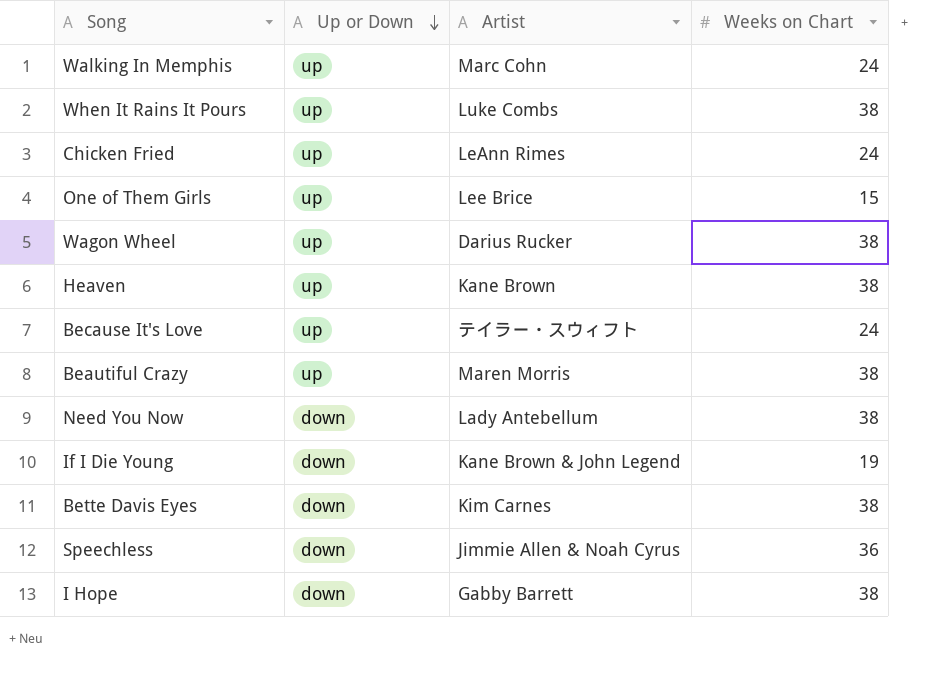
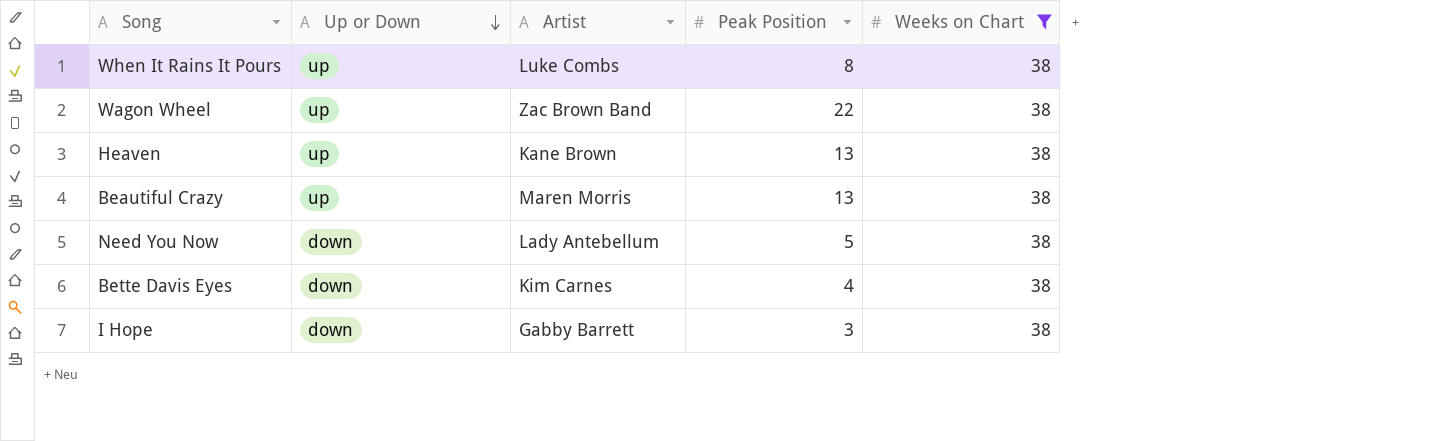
filter: none -> Weeks on Chart = 38
column Peak Position | position: none -> 4
Wagon Wheel | Artist: Darius Rucker -> Zac Brown Band

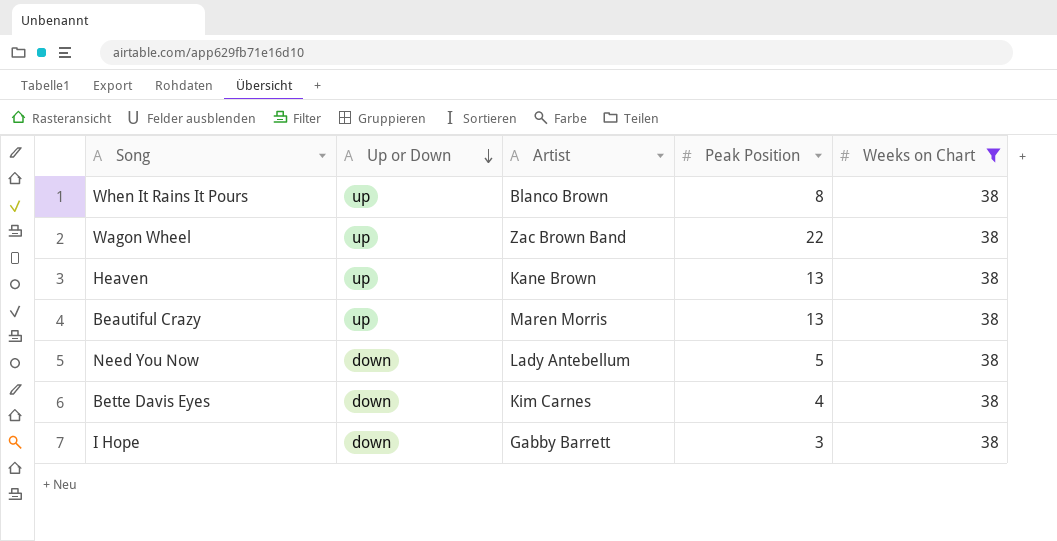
When It Rains It Pours | Artist: Luke Combs -> Blanco Brown

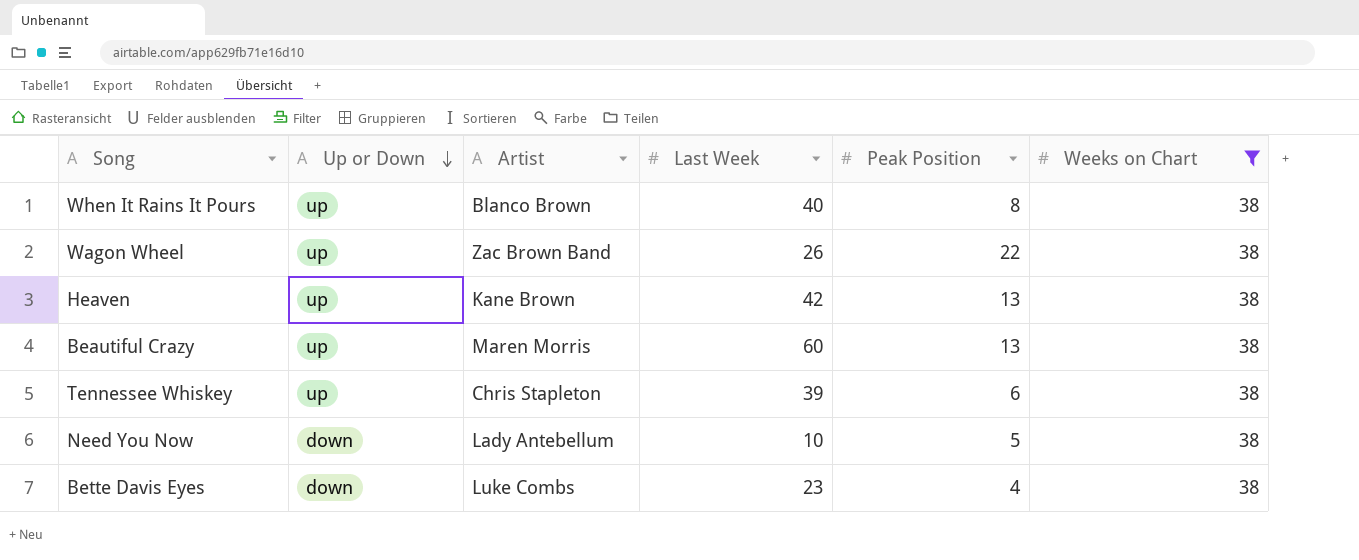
column Last Week | position: none -> 4
row I Hope: down | Gabby Barrett | 3 | 38 -> none
row Tennessee Whiskey: none -> up | Chris Stapleton | 39 | 6 | 38
Bette Davis Eyes | Artist: Kim Carnes -> Luke Combs

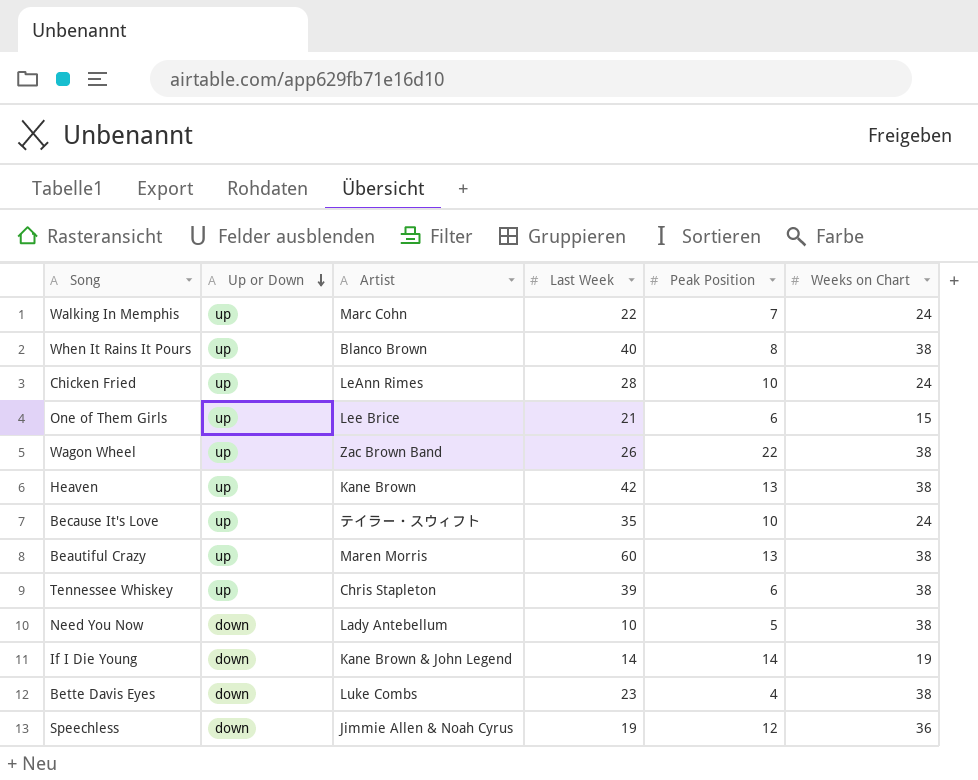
filter: Weeks on Chart = 38 -> none

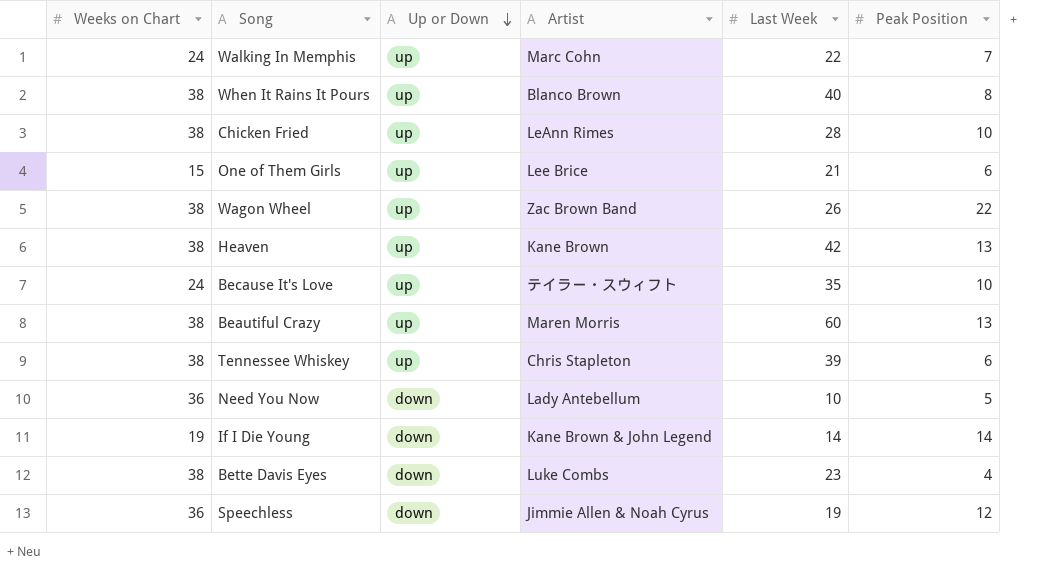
column Weeks on Chart | position: 6 -> 1
Chicken Fried | Weeks on Chart: 24 -> 38
Need You Now | Weeks on Chart: 38 -> 36

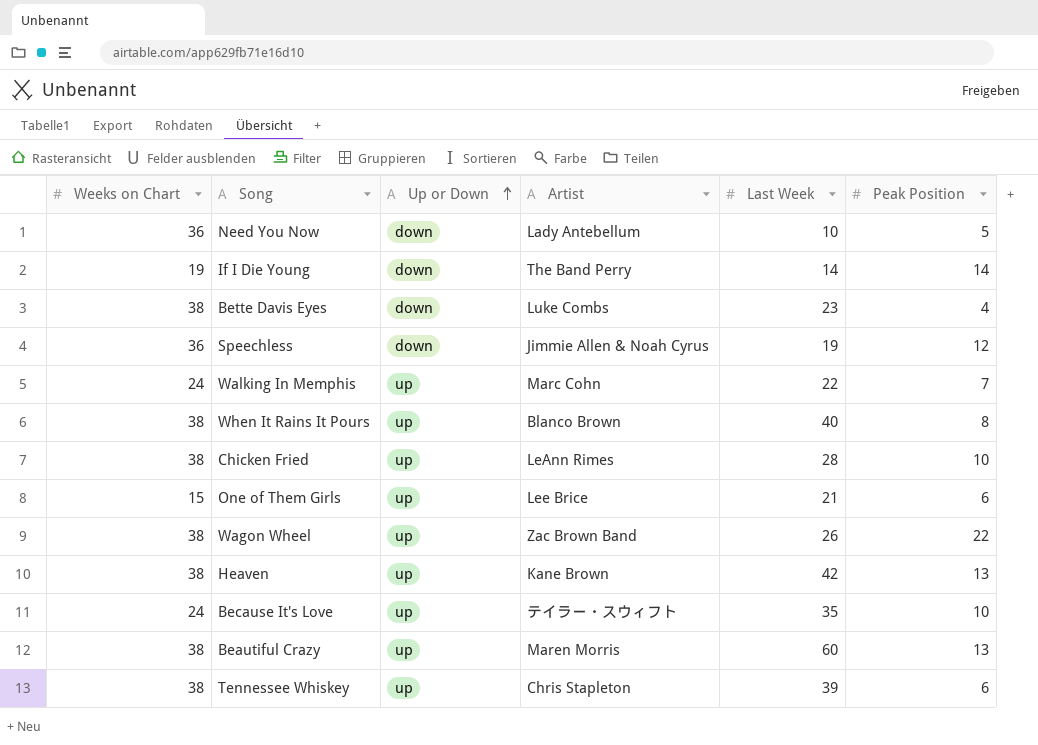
row order: Up or Down descending -> Up or Down ascending
If I Die Young | Artist: Kane Brown & John Legend -> The Band Perry

